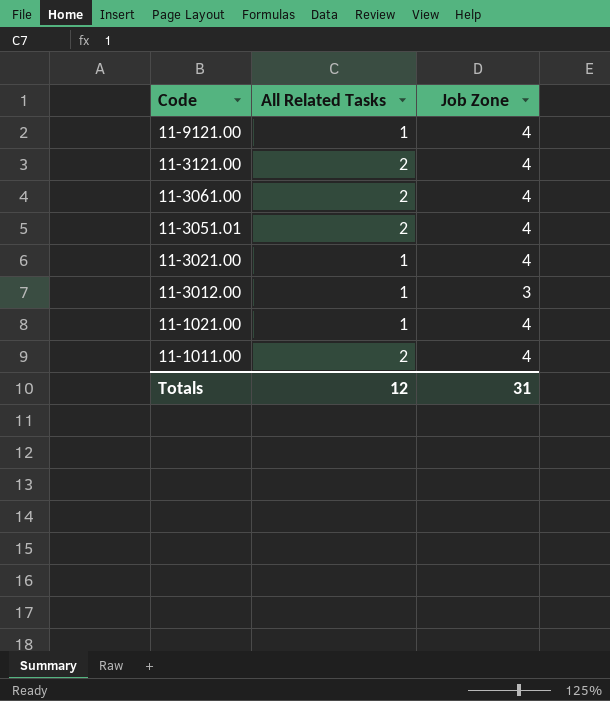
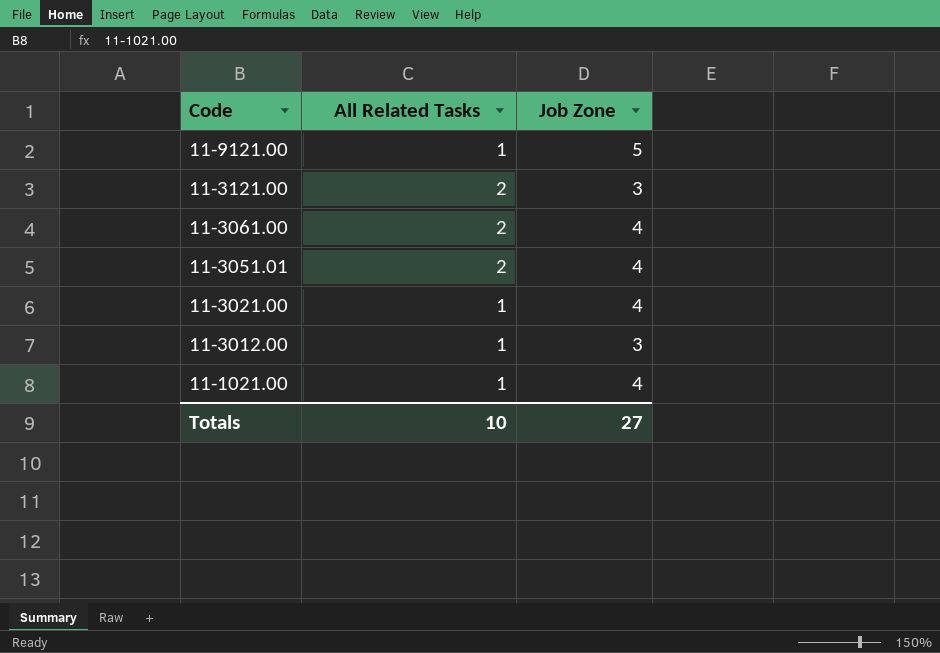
row 11-1011.00: 2 | 4 -> none
11-9121.00 | Job Zone: 4 -> 5
11-3121.00 | Job Zone: 4 -> 3
Totals | All Related Tasks: 12 -> 10
Totals | Job Zone: 31 -> 27

